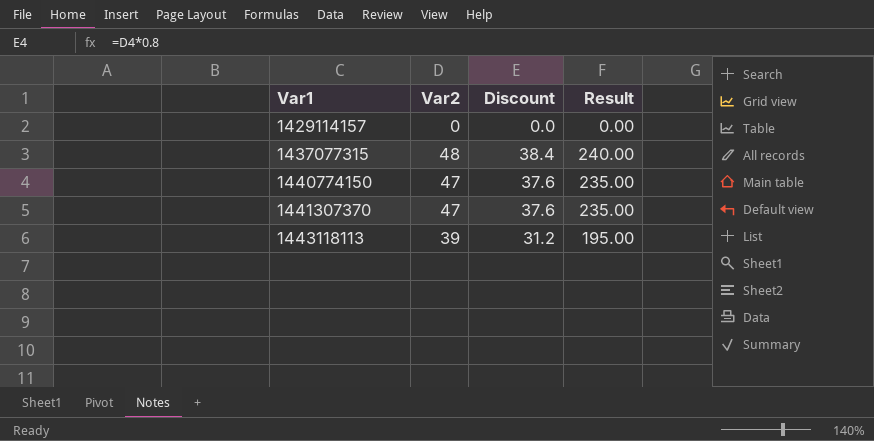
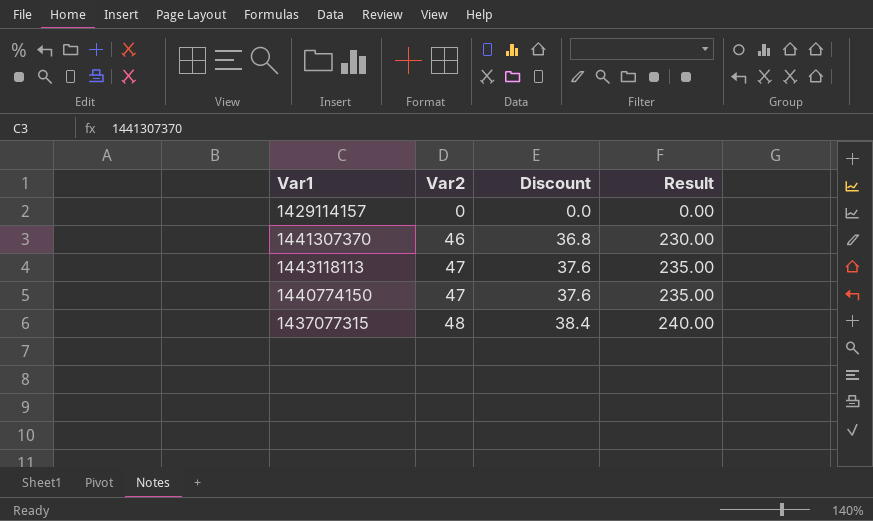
row order: Var1 ascending -> Var2 ascending
1441307370 | Var2: 47 -> 46
1441307370 | Discount: 37.6 -> 36.8
1441307370 | Result: 235.00 -> 230.00
1443118113 | Var2: 39 -> 47
1443118113 | Discount: 31.2 -> 37.6
1443118113 | Result: 195.00 -> 235.00

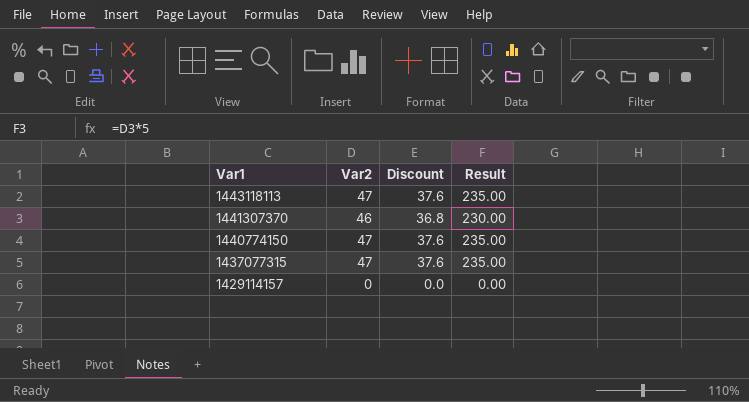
row order: Var2 ascending -> Var1 descending
1437077315 | Var2: 48 -> 47
1437077315 | Discount: 38.4 -> 37.6
1437077315 | Result: 240.00 -> 235.00

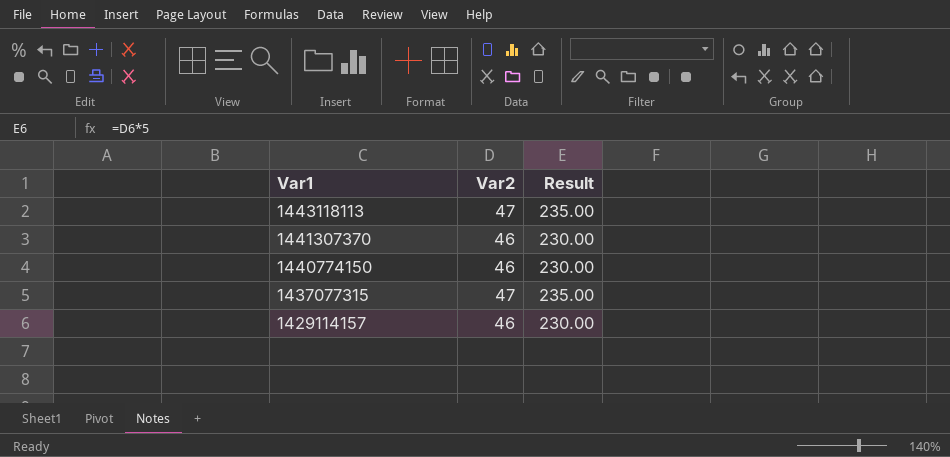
column Discount | formula: [Var2] * 0.8 -> none
1440774150 | Var2: 47 -> 46
1440774150 | Result: 235.00 -> 230.00
1429114157 | Var2: 0 -> 46
1429114157 | Result: 0.00 -> 230.00

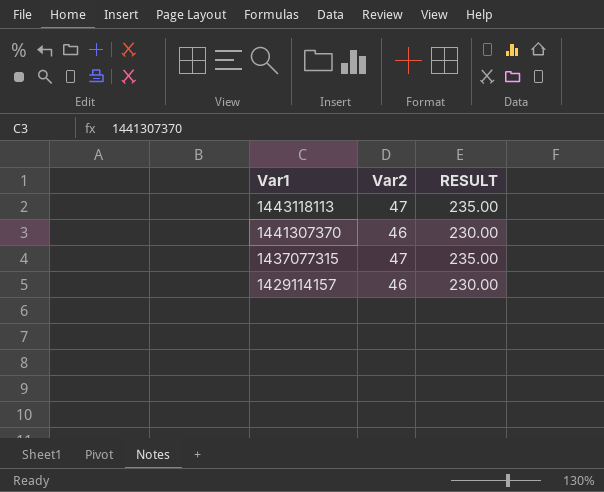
column name: Result -> RESULT
row 1440774150: 46 | 230.00 -> none

